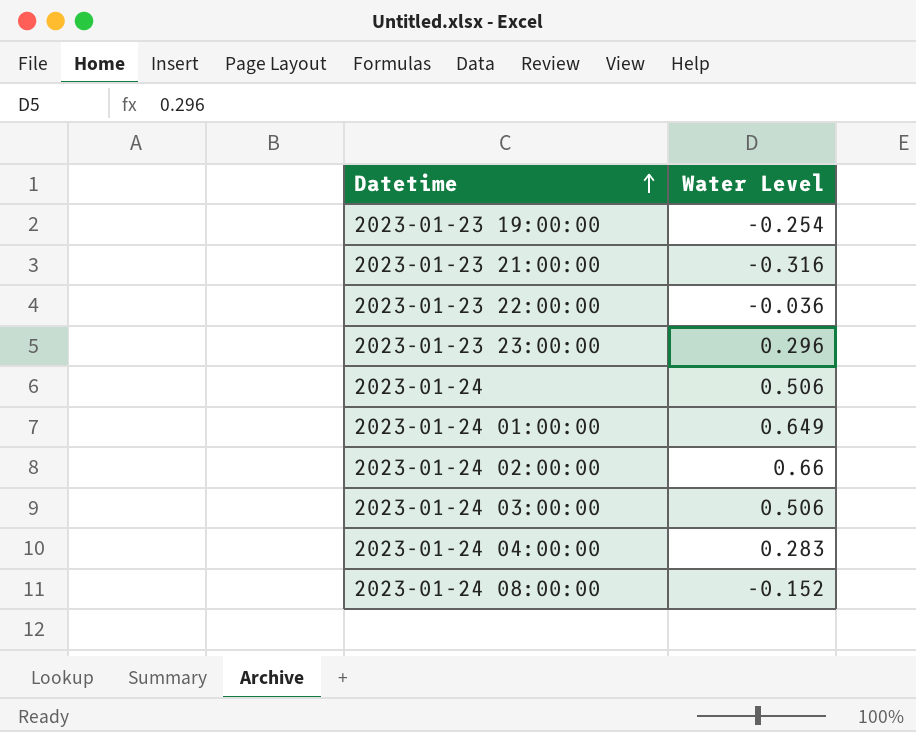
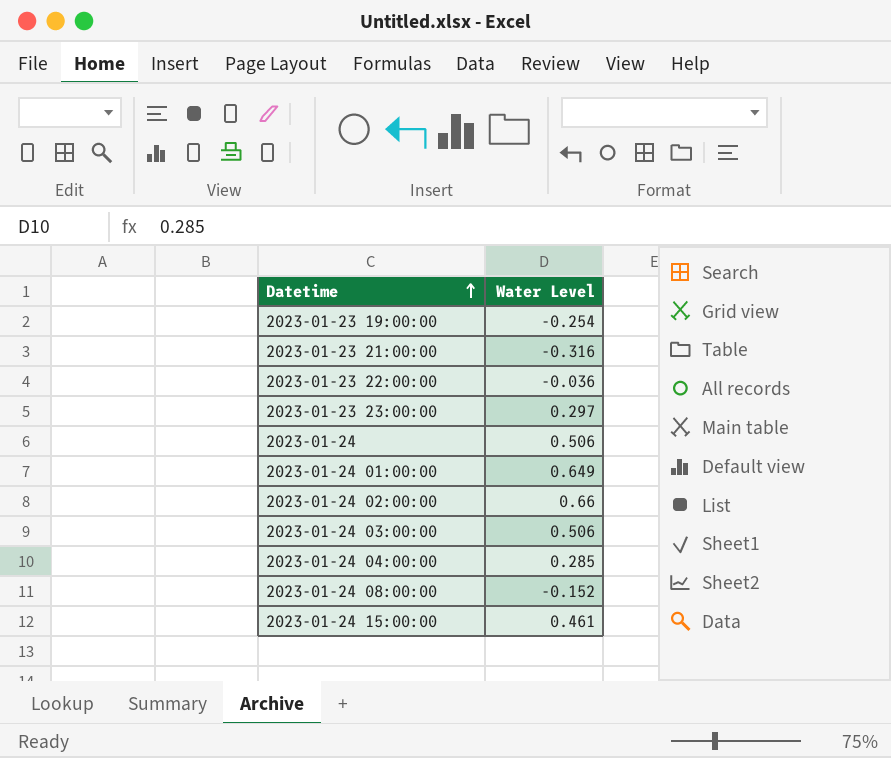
2023-01-23 23:00:00 | Water Level: 0.296 -> 0.297
2023-01-24 04:00:00 | Water Level: 0.283 -> 0.285
row 2023-01-24 15:00:00: none -> 0.461

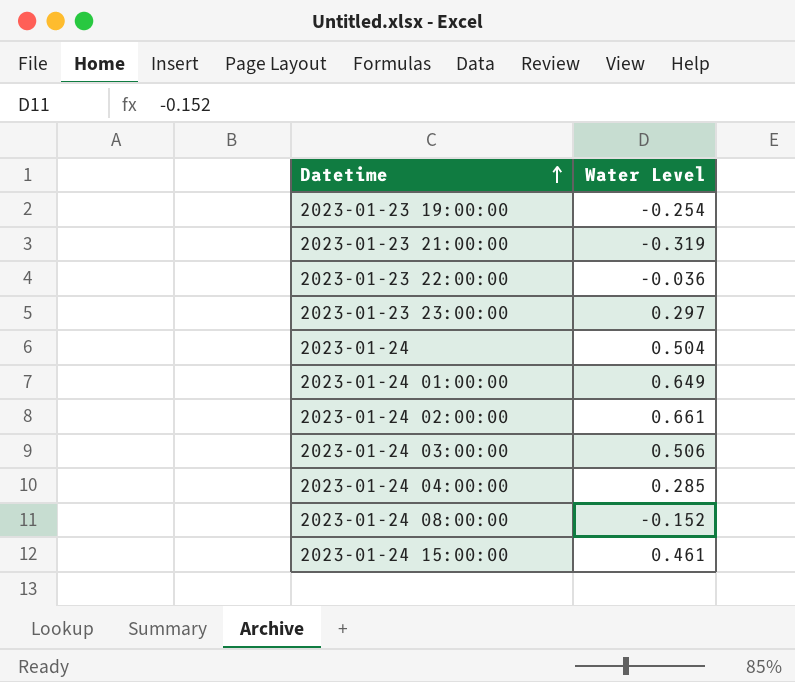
2023-01-23 21:00:00 | Water Level: -0.316 -> -0.319
2023-01-24 | Water Level: 0.506 -> 0.504
2023-01-24 02:00:00 | Water Level: 0.66 -> 0.661

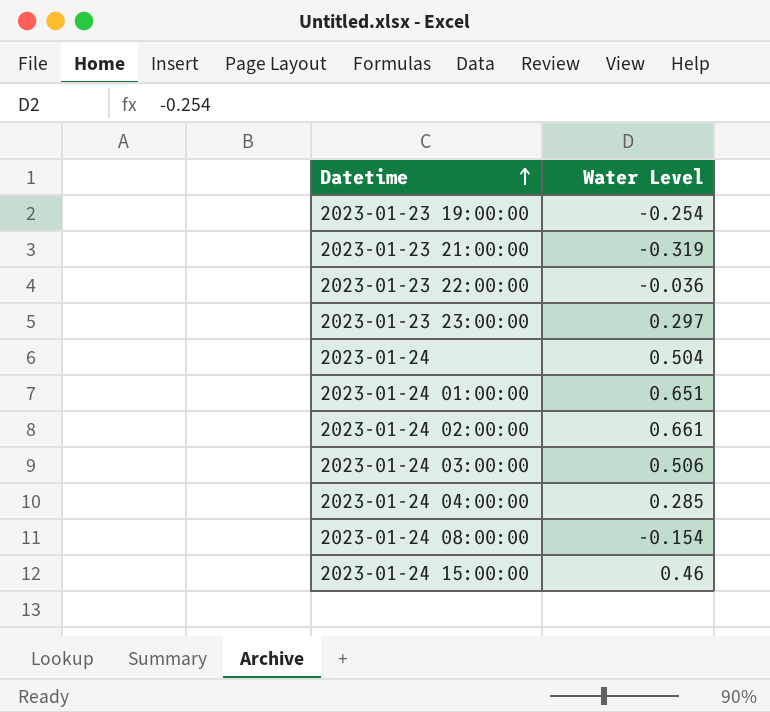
2023-01-24 01:00:00 | Water Level: 0.649 -> 0.651
2023-01-24 08:00:00 | Water Level: -0.152 -> -0.154
2023-01-24 15:00:00 | Water Level: 0.461 -> 0.46

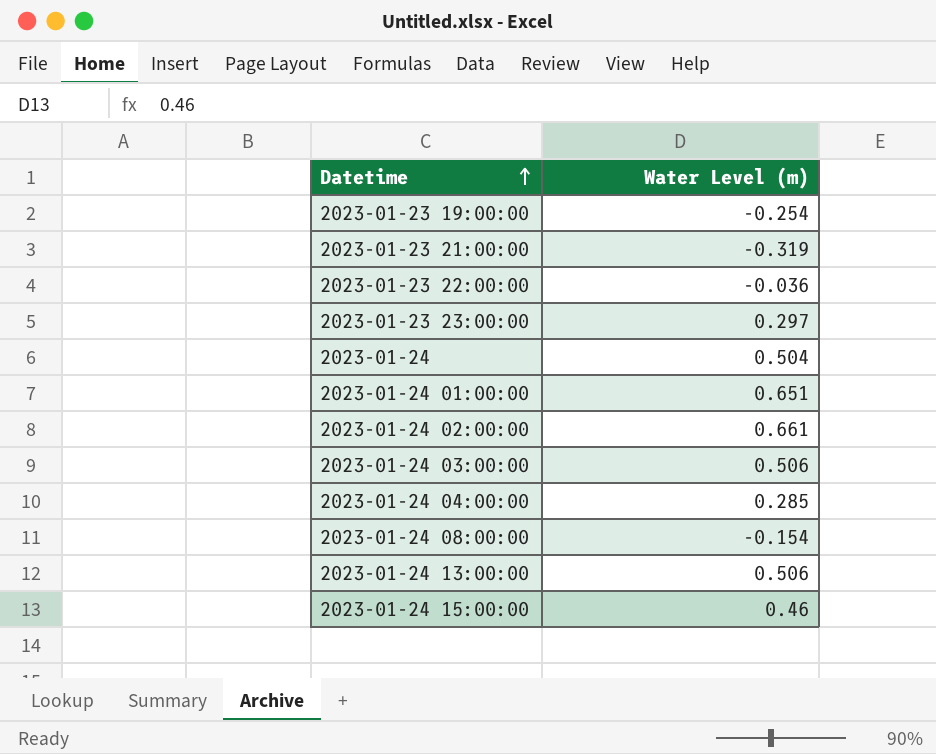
column name: Water Level -> Water Level (m)
row 2023-01-24 13:00:00: none -> 0.506

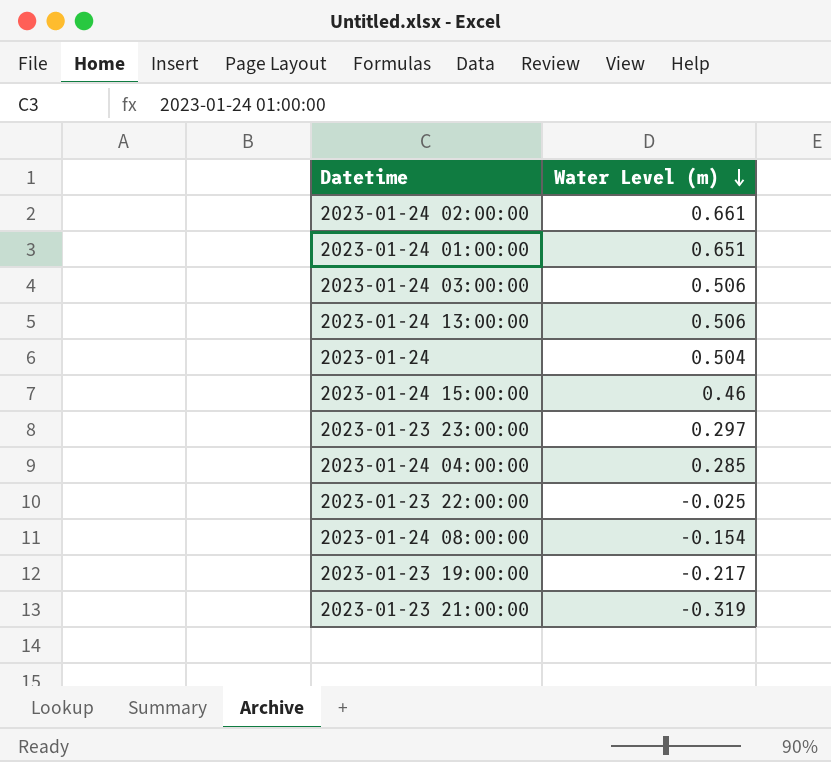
row order: Datetime ascending -> Water Level (m) descending
2023-01-23 22:00:00 | Water Level (m): -0.036 -> -0.025
2023-01-23 19:00:00 | Water Level (m): -0.254 -> -0.217

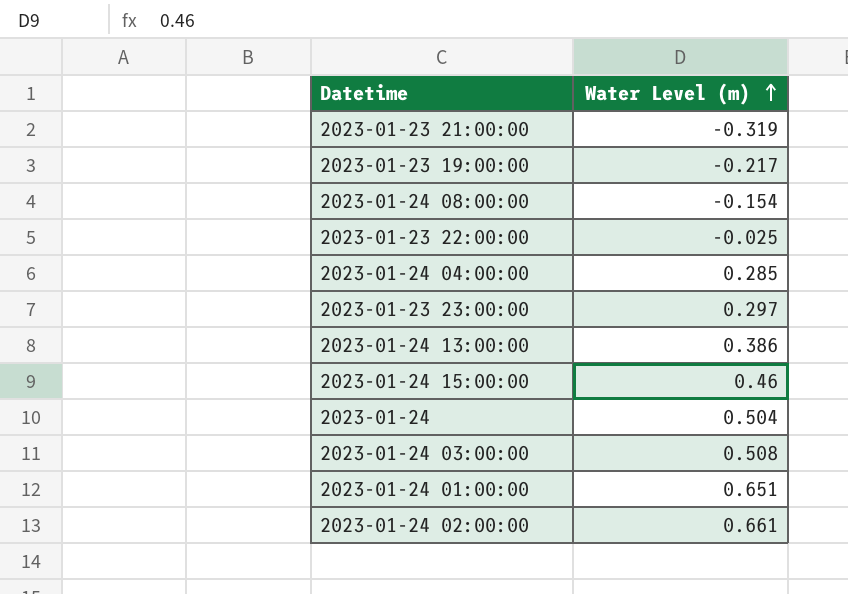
row order: Water Level (m) descending -> Water Level (m) ascending
2023-01-24 13:00:00 | Water Level (m): 0.506 -> 0.386
2023-01-24 03:00:00 | Water Level (m): 0.506 -> 0.508

